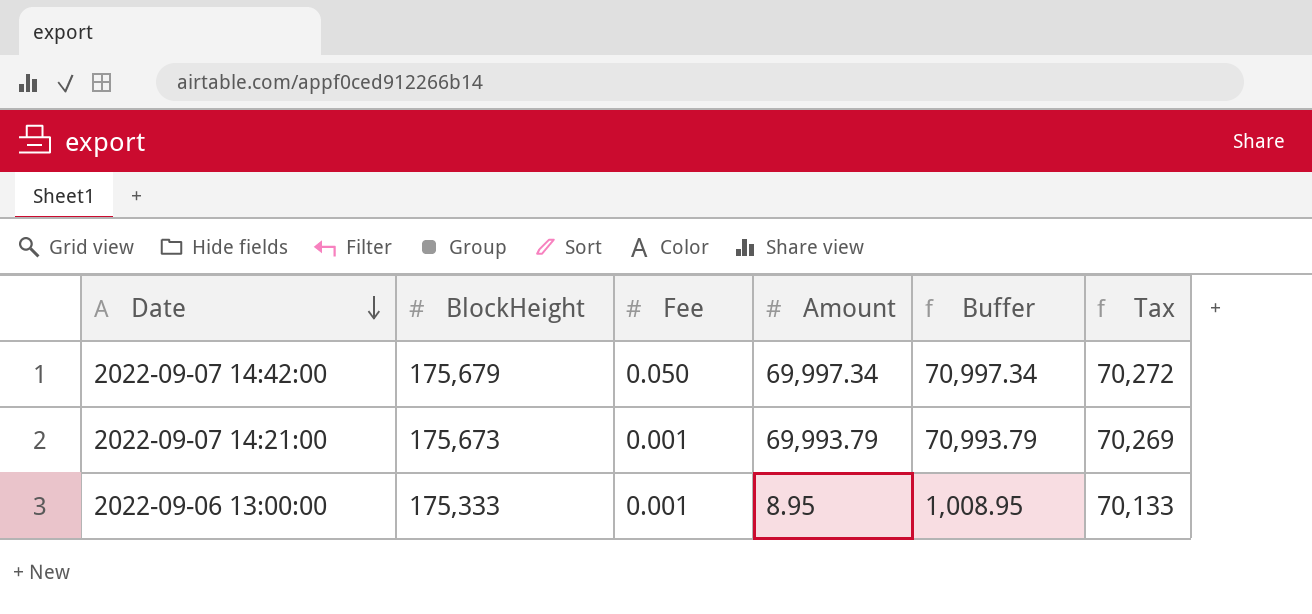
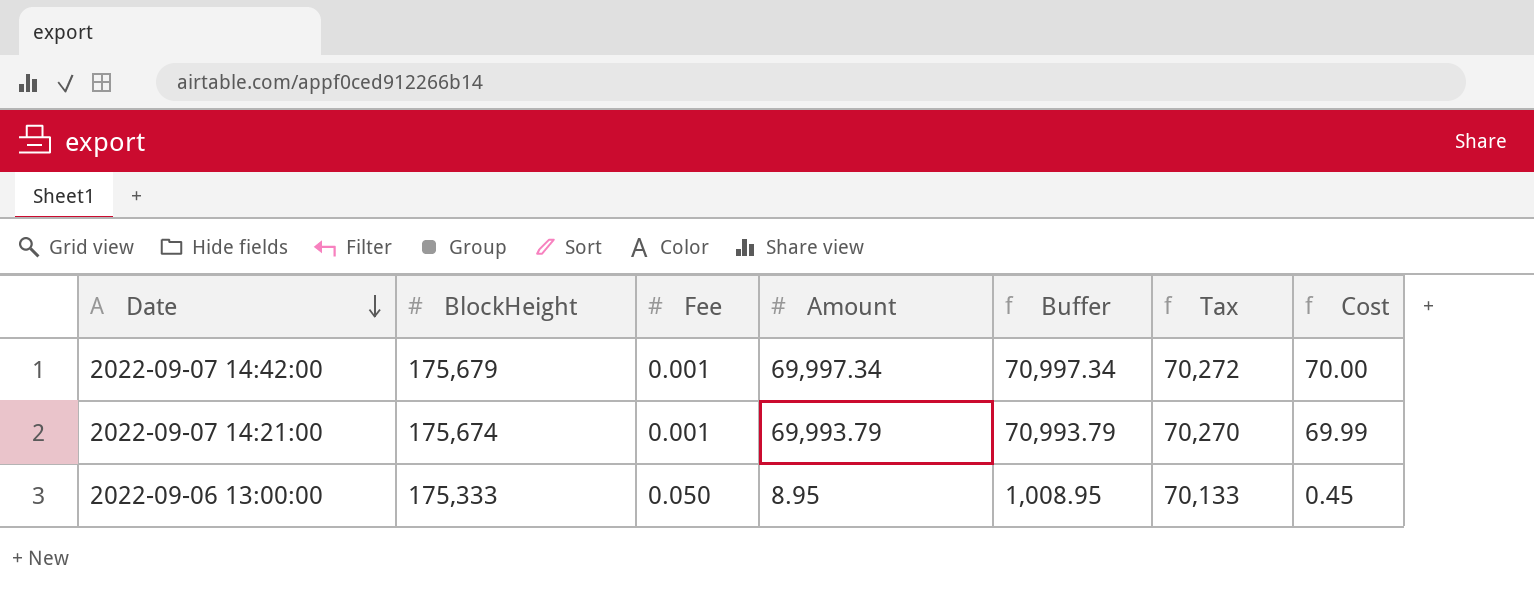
column Cost | formula: none -> [Fee] * [Amount]
2022-09-07 14:42:00 | Fee: 0.050 -> 0.001
2022-09-07 14:21:00 | BlockHeight: 175,673 -> 175,674
2022-09-07 14:21:00 | Tax: 70,269 -> 70,270
2022-09-06 13:00:00 | Fee: 0.001 -> 0.050

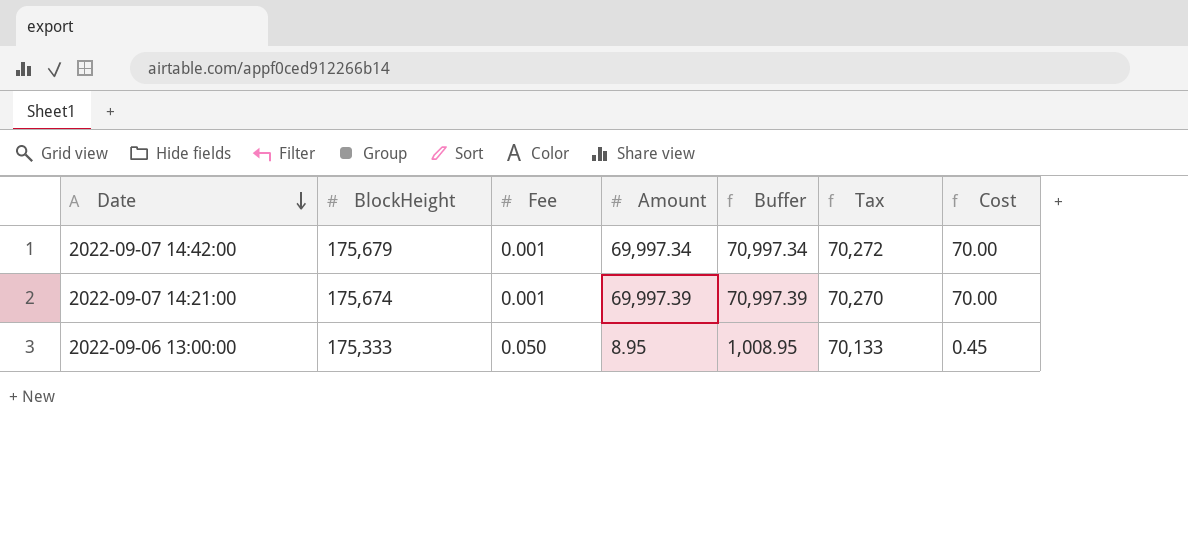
2022-09-07 14:21:00 | Amount: 69,993.79 -> 69,997.39
2022-09-07 14:21:00 | Buffer: 70,993.79 -> 70,997.39
2022-09-07 14:21:00 | Cost: 69.99 -> 70.00

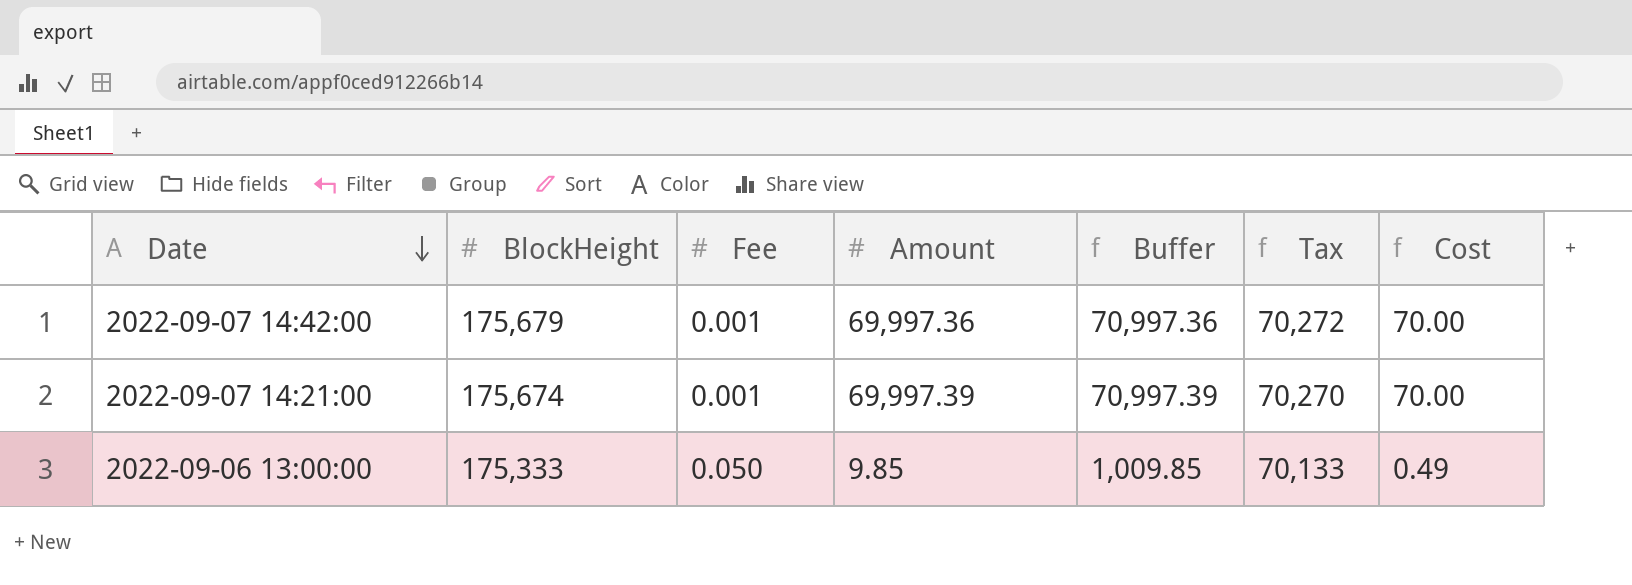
2022-09-07 14:42:00 | Amount: 69,997.34 -> 69,997.36
2022-09-07 14:42:00 | Buffer: 70,997.34 -> 70,997.36
2022-09-06 13:00:00 | Amount: 8.95 -> 9.85
2022-09-06 13:00:00 | Buffer: 1,008.95 -> 1,009.85
2022-09-06 13:00:00 | Cost: 0.45 -> 0.49

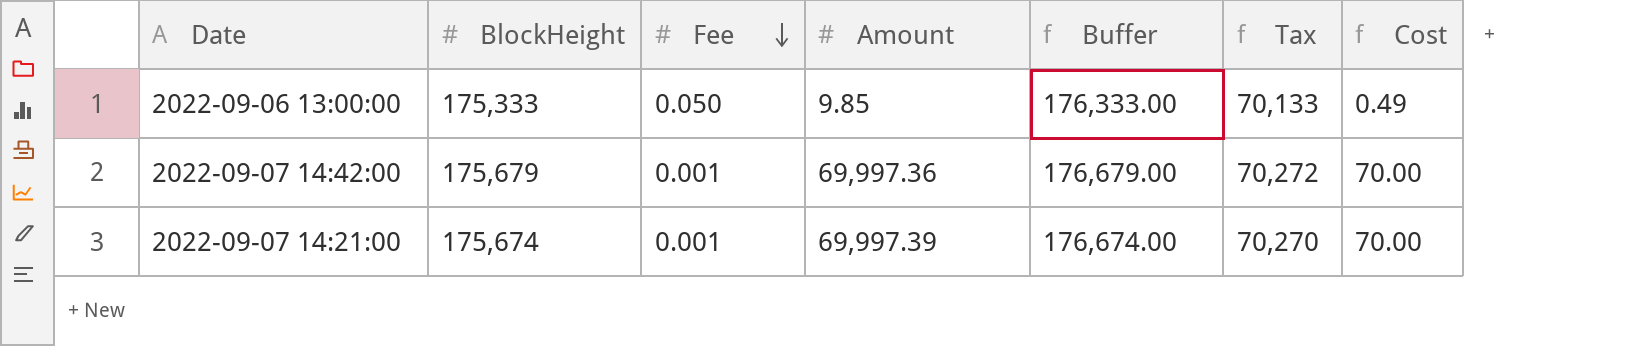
row order: Date descending -> Fee descending
column Buffer | formula: [Amount] + 1000 -> [BlockHeight] + 1000

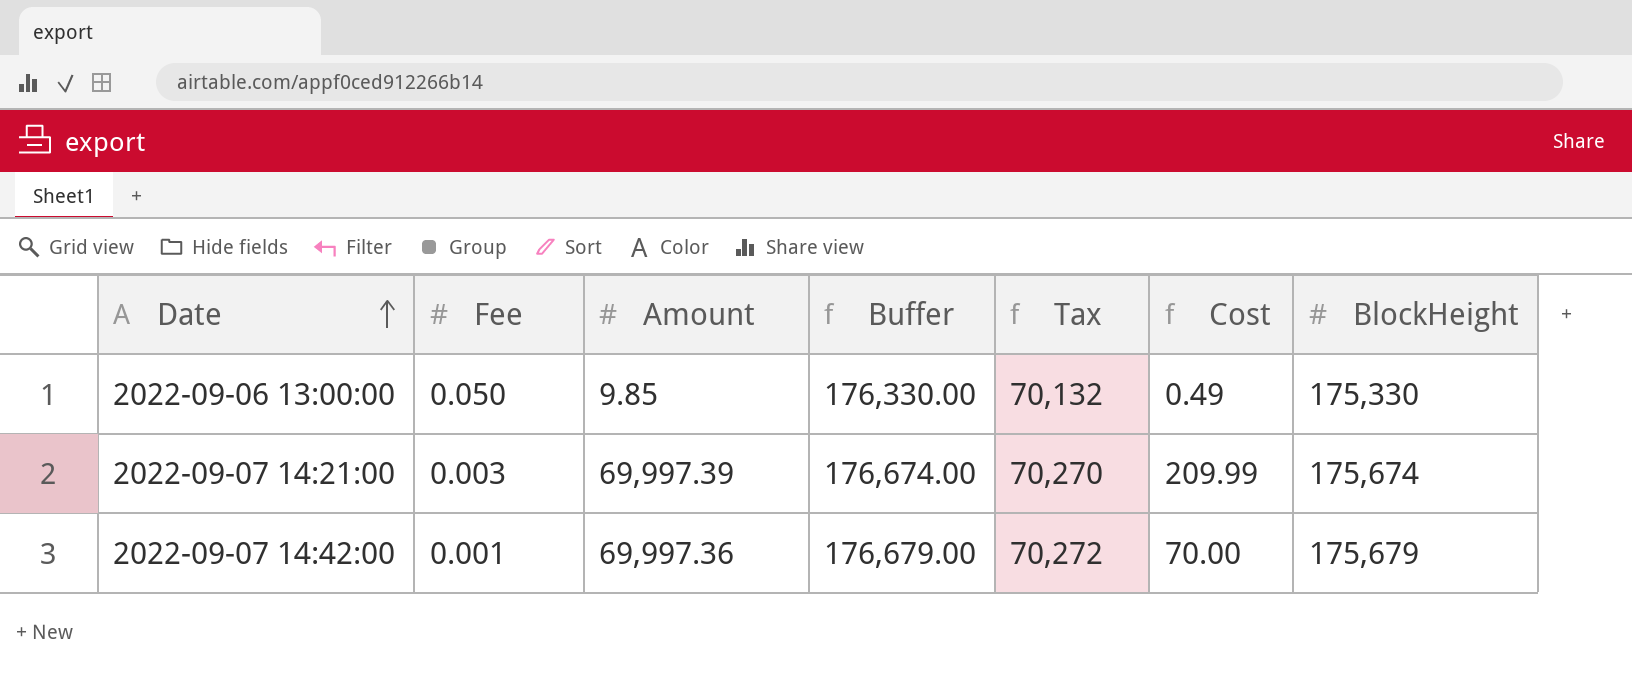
row order: Fee descending -> Date ascending
column BlockHeight | position: 2 -> 7
2022-09-06 13:00:00 | Buffer: 176,333.00 -> 176,330.00
2022-09-06 13:00:00 | Tax: 70,133 -> 70,132
2022-09-06 13:00:00 | BlockHeight: 175,333 -> 175,330
2022-09-07 14:21:00 | Fee: 0.001 -> 0.003
2022-09-07 14:21:00 | Cost: 70.00 -> 209.99

